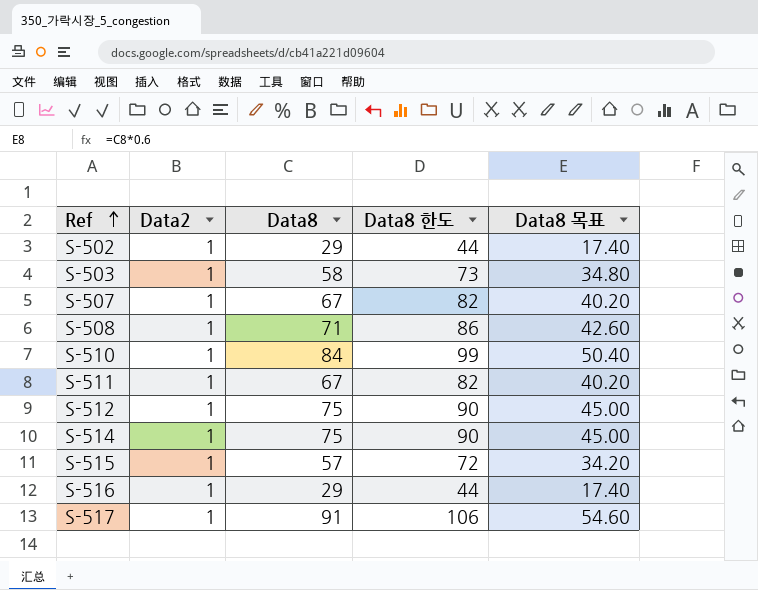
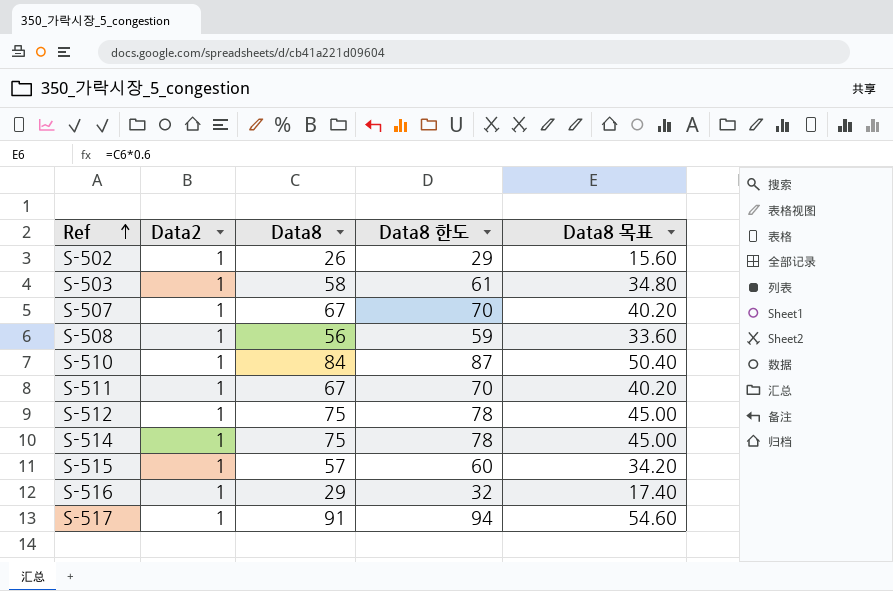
column Data8 한도 | formula: [Data8] + 15 -> [Data8] + 3
S-502 | Data8: 29 -> 26
S-502 | Data8 목표: 17.40 -> 15.60
S-508 | Data8: 71 -> 56
S-508 | Data8 목표: 42.60 -> 33.60

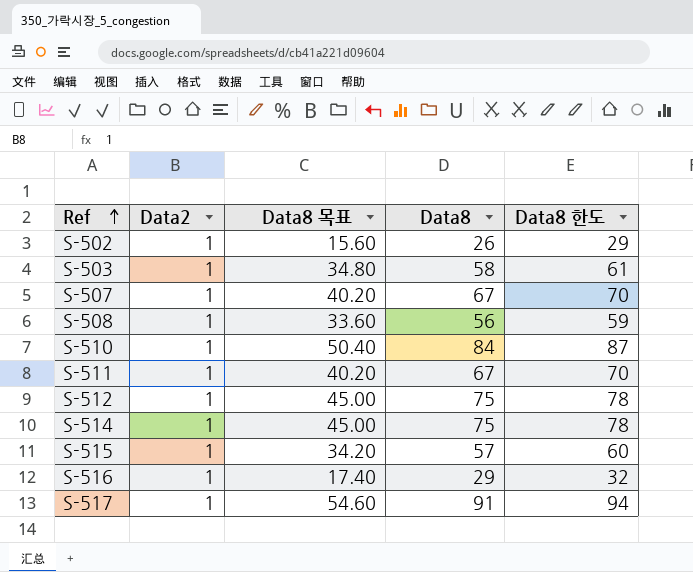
column Data8 목표 | position: 5 -> 3

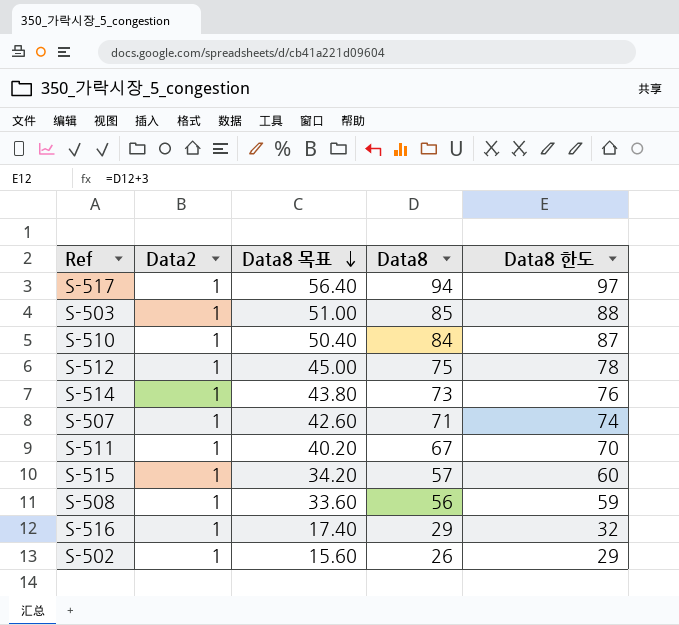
row order: Ref ascending -> Data8 목표 descending
S-517 | Data8 목표: 54.60 -> 56.40
S-517 | Data8: 91 -> 94
S-517 | Data8 한도: 94 -> 97
S-503 | Data8 목표: 34.80 -> 51.00
S-503 | Data8: 58 -> 85
S-503 | Data8 한도: 61 -> 88
S-514 | Data8 목표: 45.00 -> 43.80
S-514 | Data8: 75 -> 73
S-514 | Data8 한도: 78 -> 76
S-507 | Data8 목표: 40.20 -> 42.60
S-507 | Data8: 67 -> 71
S-507 | Data8 한도: 70 -> 74

